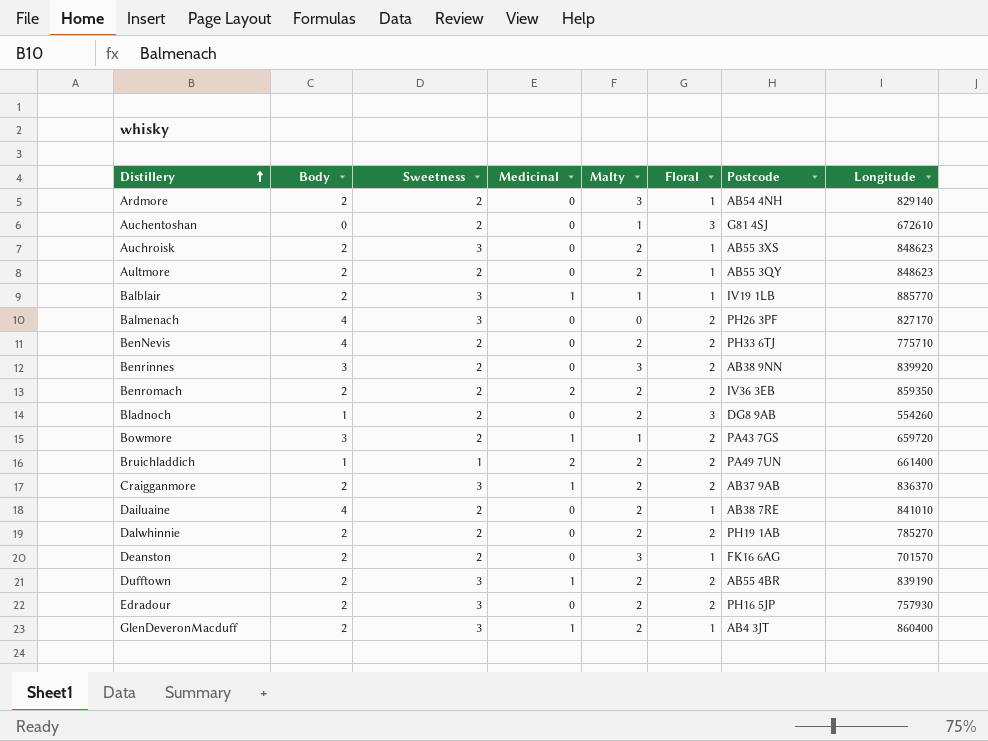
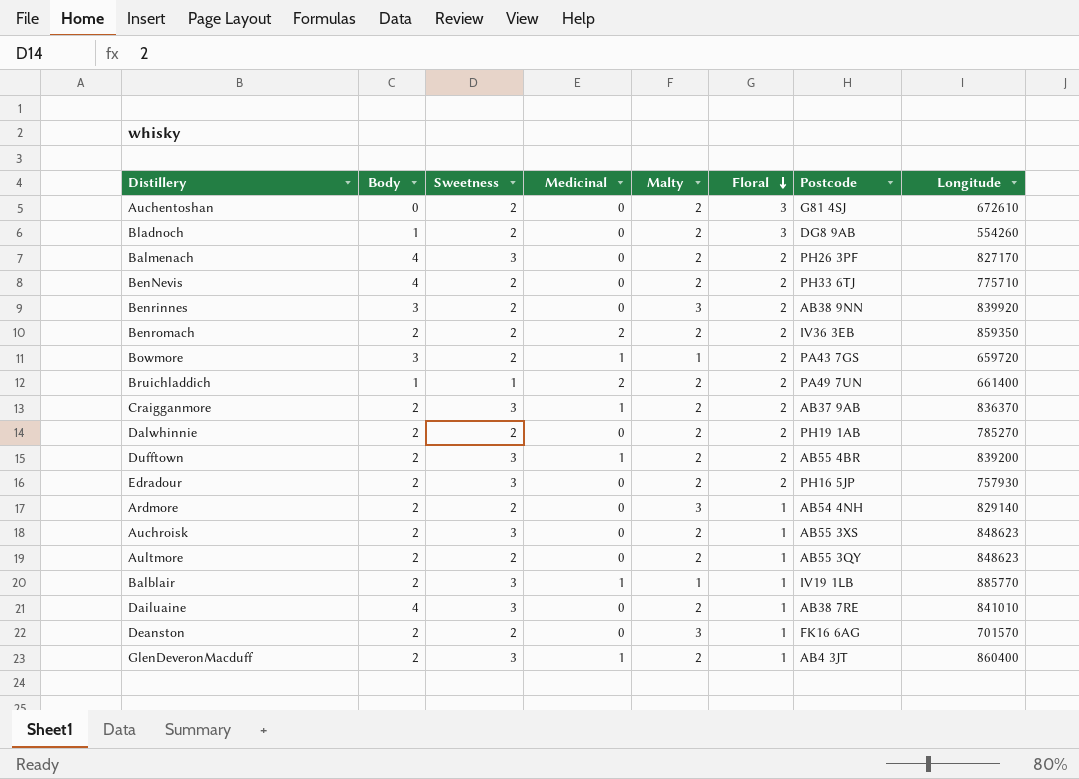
row order: Distillery ascending -> Floral descending
Auchentoshan | Malty: 1 -> 2
Balmenach | Malty: 0 -> 2
Dufftown | Longitude: 839190 -> 839200
Dailuaine | Sweetness: 2 -> 3

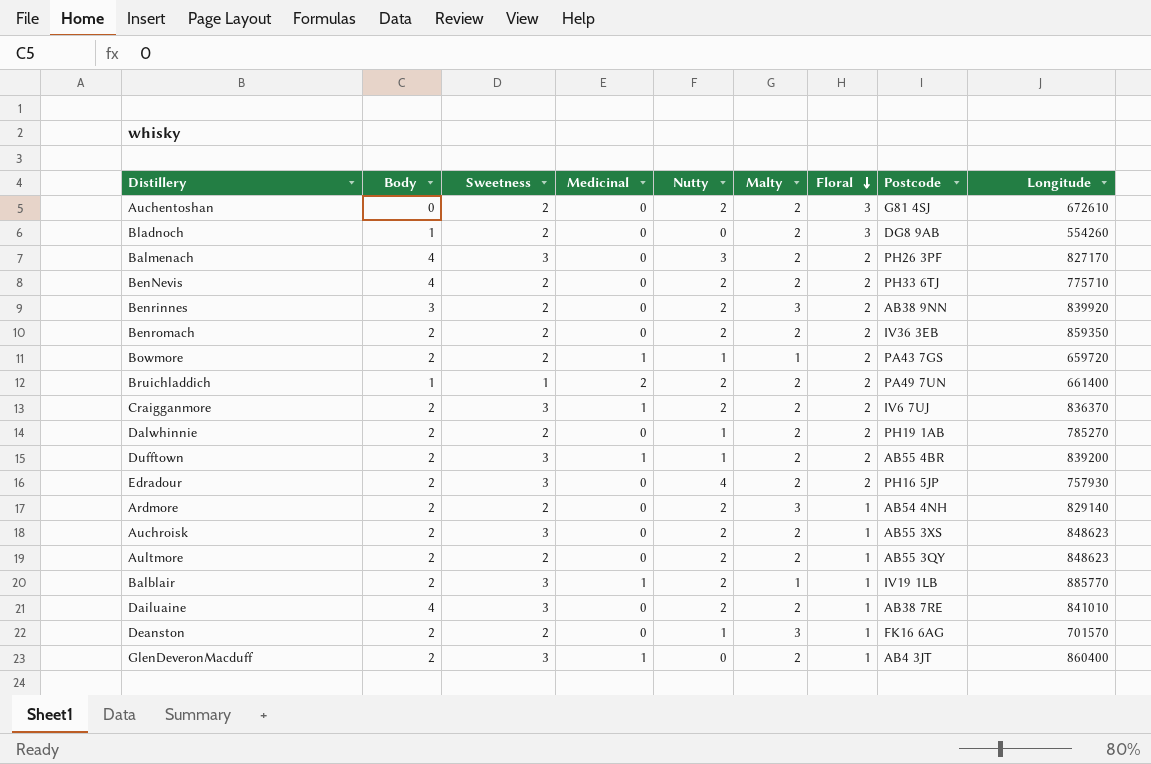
column Nutty | position: none -> 5
Benromach | Medicinal: 2 -> 0
Bowmore | Body: 3 -> 2
Craigganmore | Postcode: AB37 9AB -> IV6 7UJ

